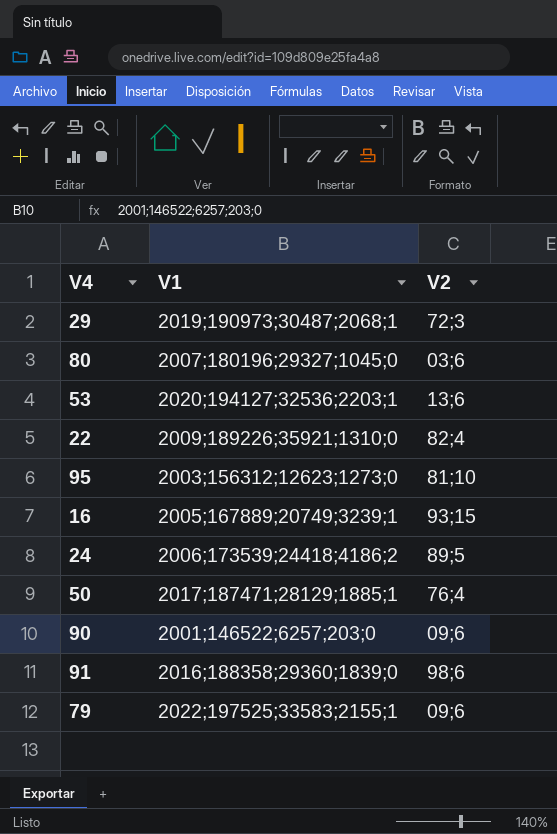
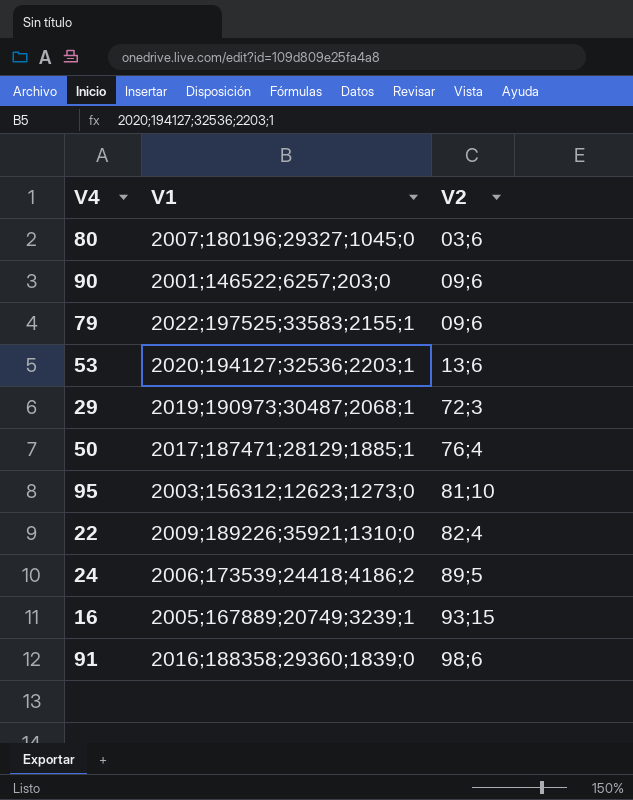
row order: none -> V2 ascending

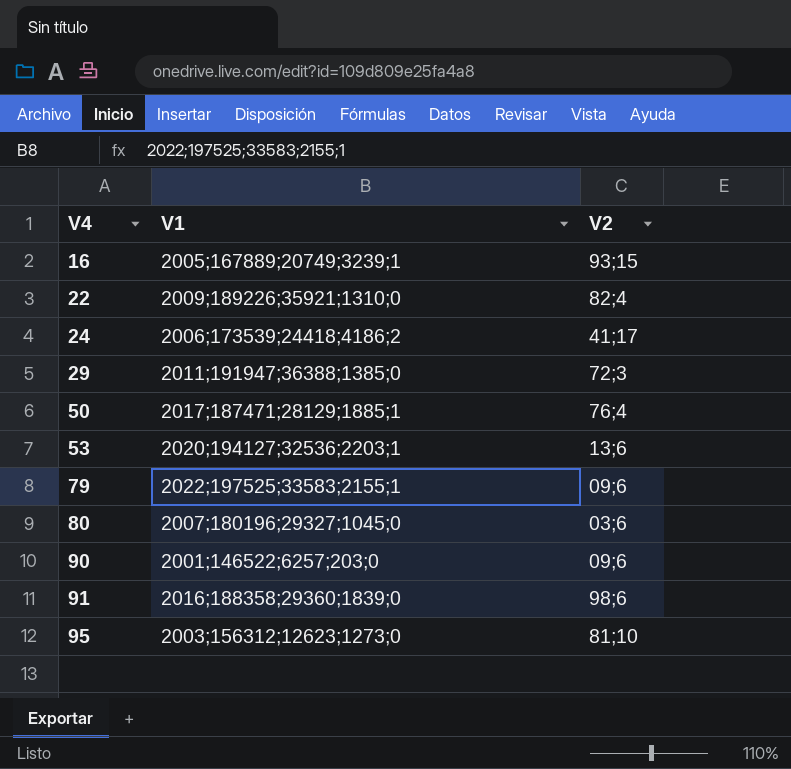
row order: V2 ascending -> V4 ascending
24 | V2: 89;5 -> 41;17
29 | V1: 2019;190973;30487;2068;1 -> 2011;191947;36388;1385;0

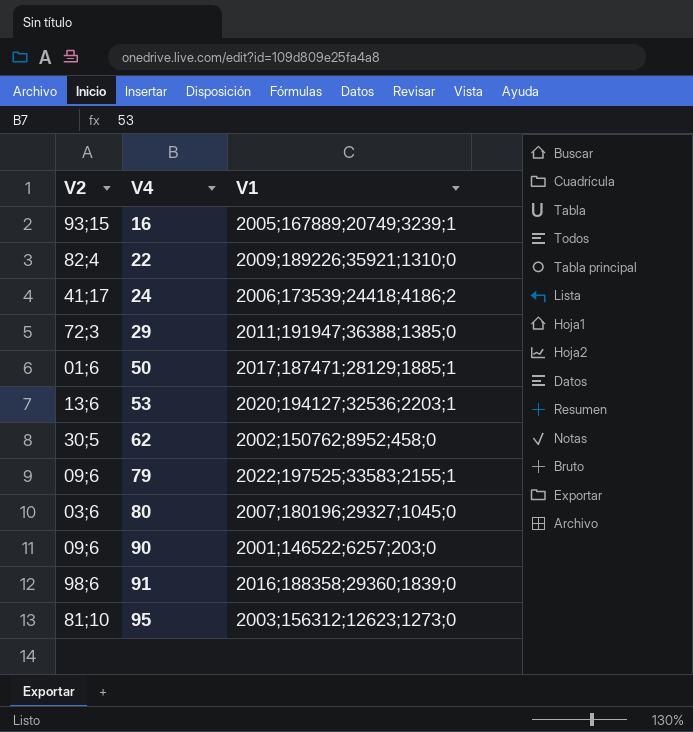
column V2 | position: 3 -> 1
50 | V2: 76;4 -> 01;6
row 62: none -> 30;5 | 2002;150762;8952;458;0

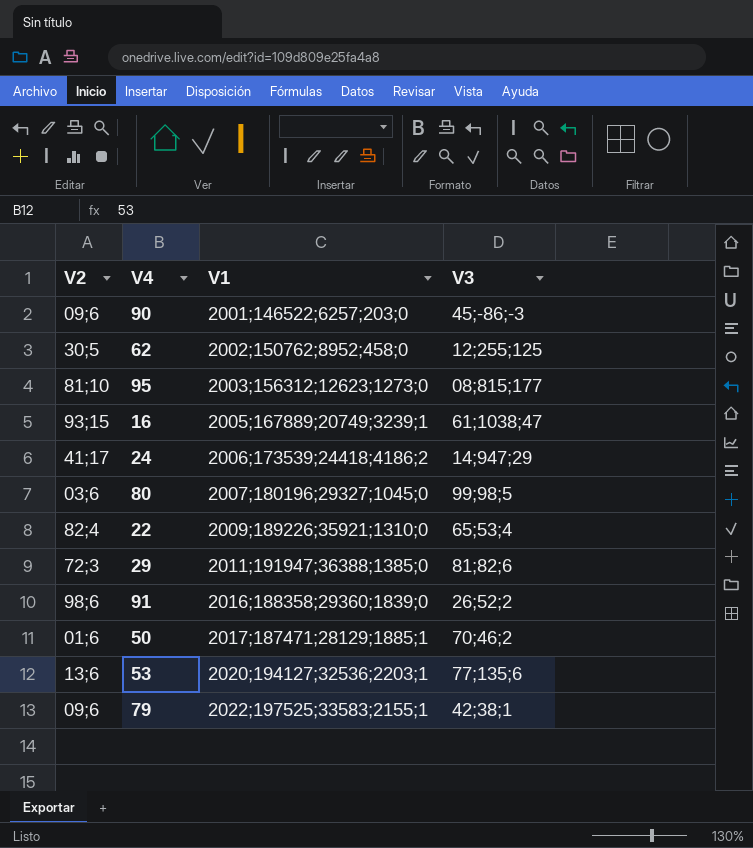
row order: V4 ascending -> V1 ascending
column V3 | position: none -> 4

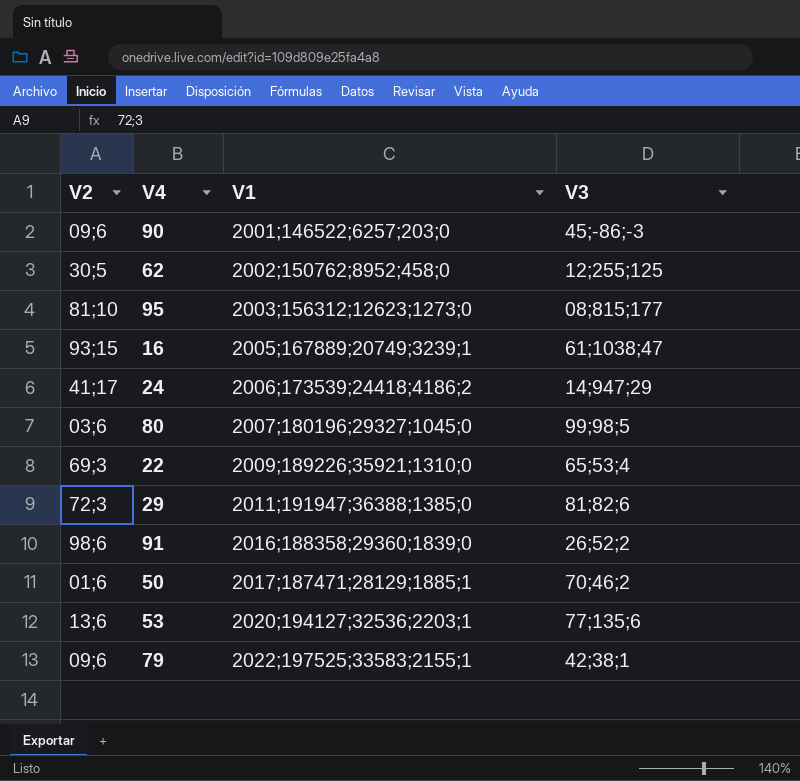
22 | V2: 82;4 -> 69;3

